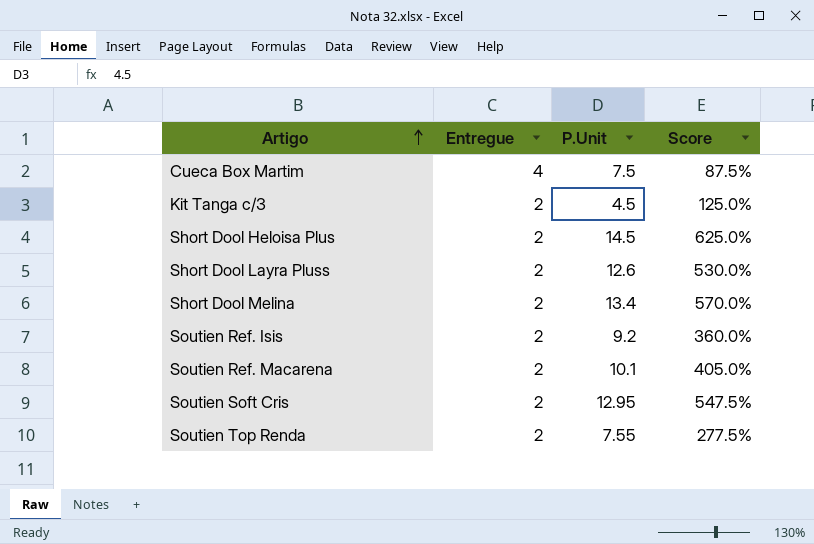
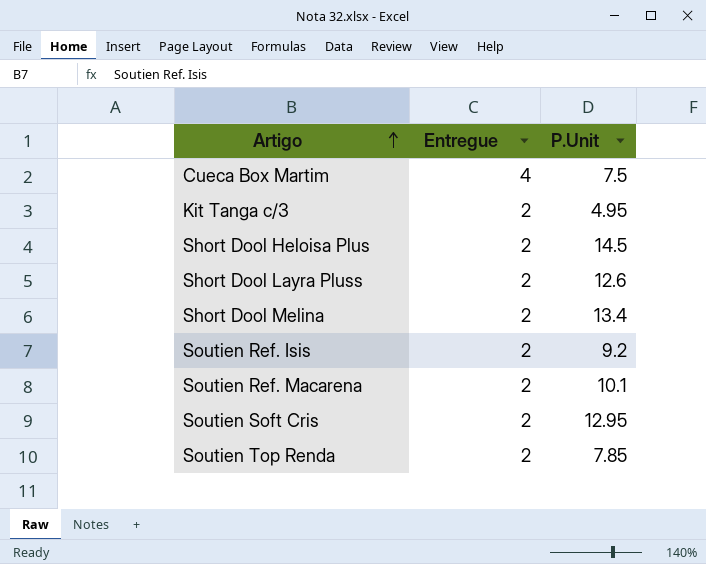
column Score | formula: ([P.Unit] - [Entregue]) / [Entregue] -> none
Kit Tanga c/3 | P.Unit: 4.5 -> 4.95
Soutien Top Renda | P.Unit: 7.55 -> 7.85

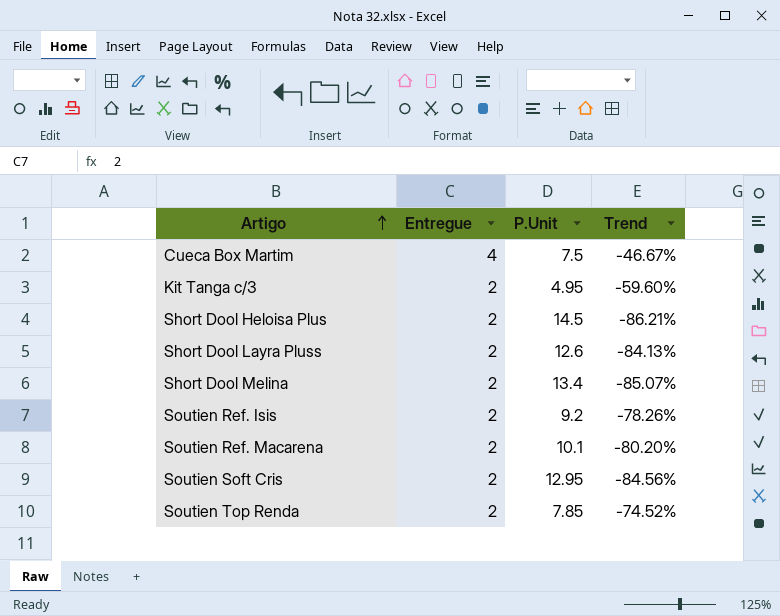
column Trend | formula: none -> ([Entregue] - [P.Unit]) / [P.Unit]

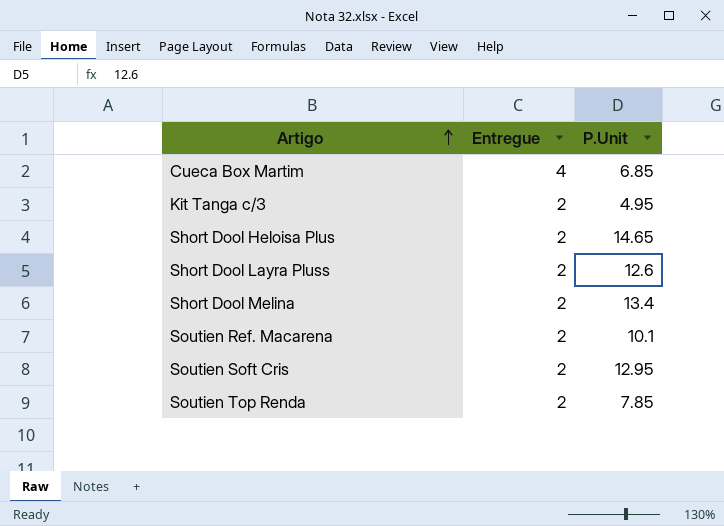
column Trend | formula: ([Entregue] - [P.Unit]) / [P.Unit] -> none
row Soutien Ref. Isis: 2 | 9.2 | -78.26% -> none
Cueca Box Martim | P.Unit: 7.5 -> 6.85
Short Dool Heloisa Plus | P.Unit: 14.5 -> 14.65

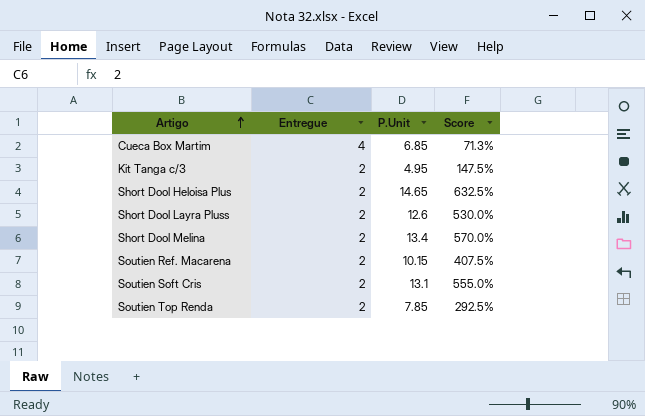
column Score | formula: none -> ([P.Unit] - [Entregue]) / [Entregue]
Soutien Ref. Macarena | P.Unit: 10.1 -> 10.15
Soutien Soft Cris | P.Unit: 12.95 -> 13.1

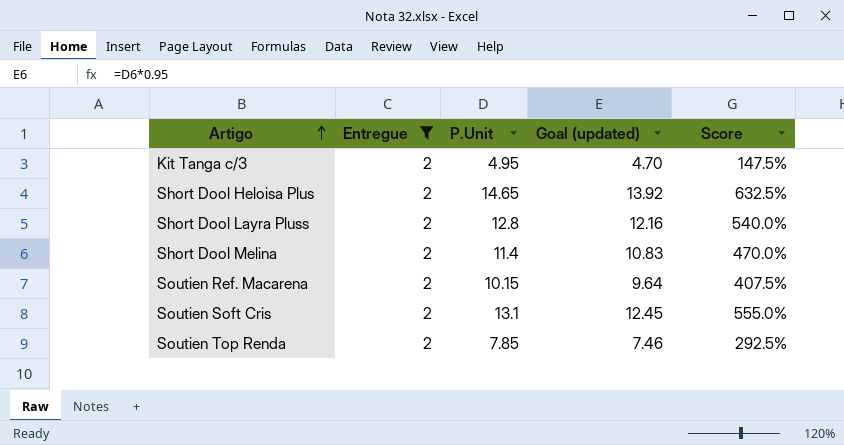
filter: none -> Entregue = 2
column Goal (updated) | formula: none -> [P.Unit] * 0.95
Short Dool Layra Pluss | P.Unit: 12.6 -> 12.8
Short Dool Layra Pluss | Score: 530.0% -> 540.0%
Short Dool Melina | P.Unit: 13.4 -> 11.4
Short Dool Melina | Score: 570.0% -> 470.0%

